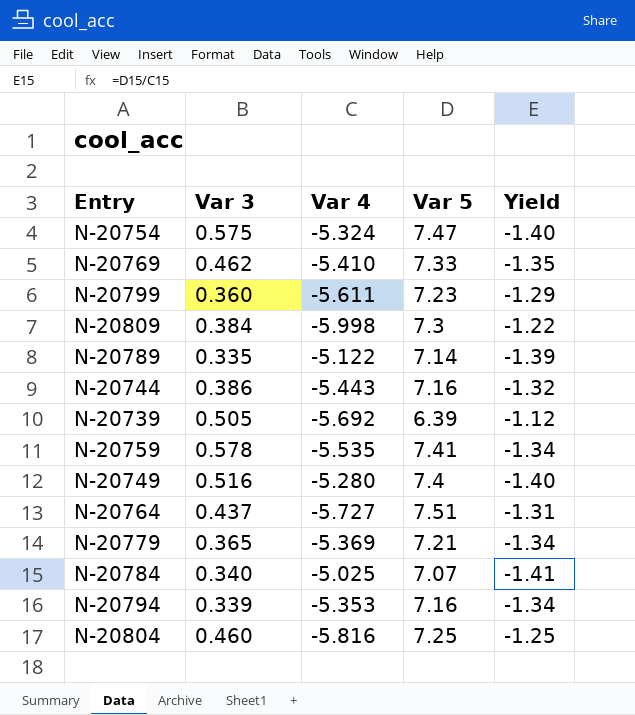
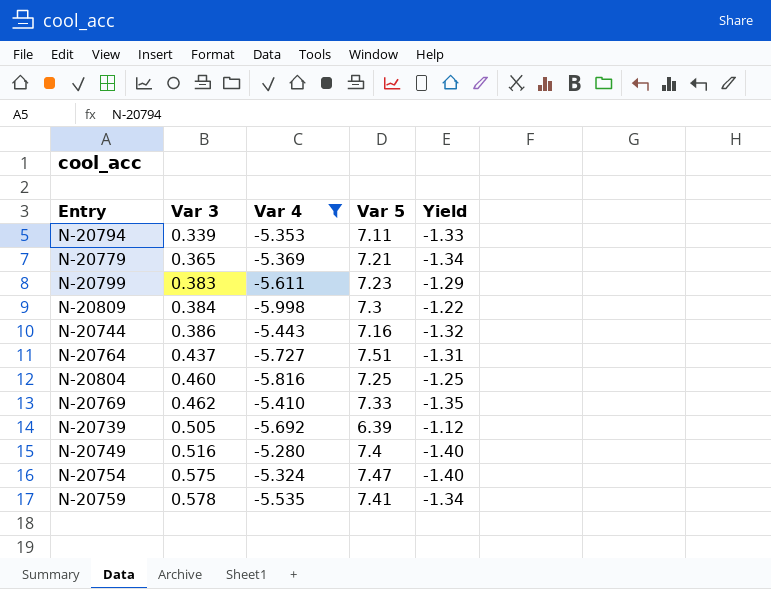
filter: none -> Var 4 <= -5.280
row order: none -> Var 3 ascending
N-20794 | Var 5: 7.16 -> 7.11
N-20794 | Yield: -1.34 -> -1.33
N-20799 | Var 3: 0.360 -> 0.383

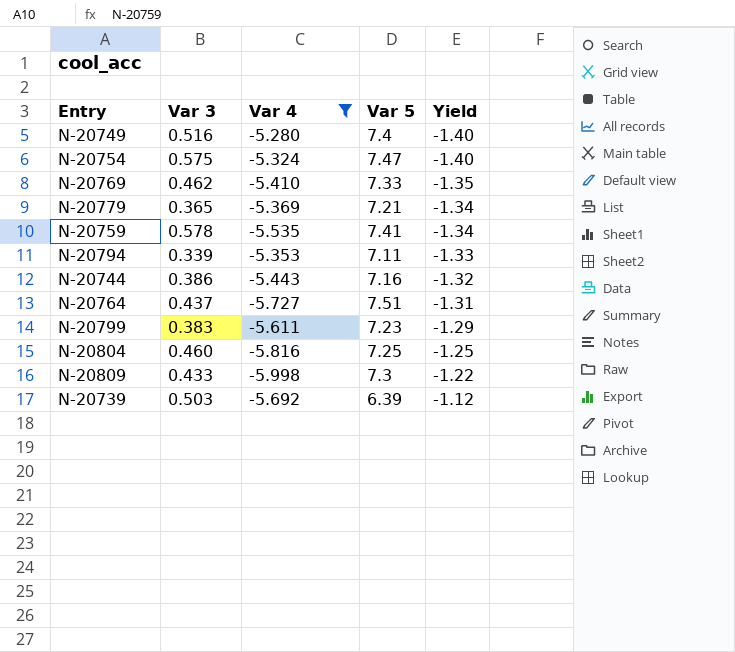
row order: Var 3 ascending -> Yield ascending
N-20809 | Var 3: 0.384 -> 0.433
N-20739 | Var 3: 0.505 -> 0.503

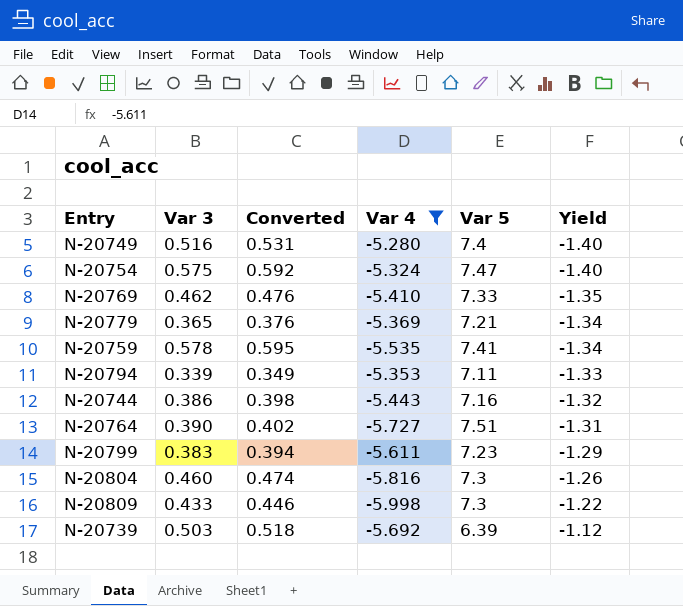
column Converted | formula: none -> [Var 3] * 1.03
N-20764 | Var 3: 0.437 -> 0.390
N-20804 | Var 5: 7.25 -> 7.3
N-20804 | Yield: -1.25 -> -1.26

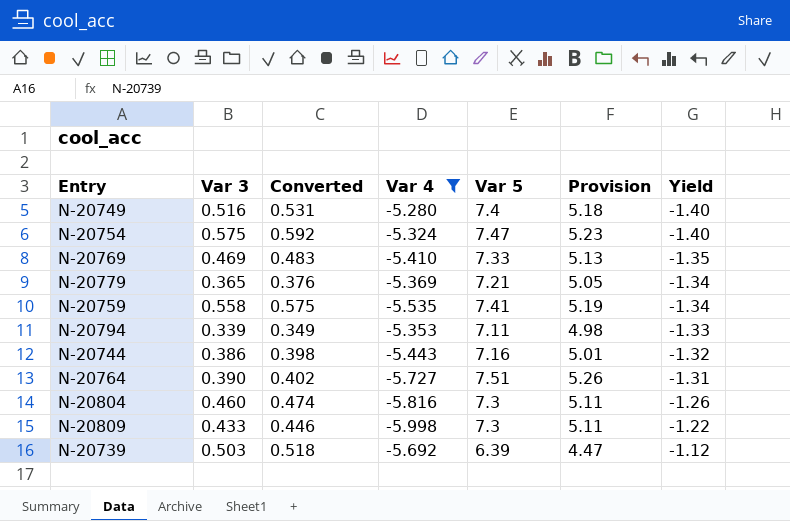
column Provision | formula: none -> [Var 5] * 0.7
row N-20799: 0.383 | 0.394 | -5.611 | 7.23 | -1.29 -> none
N-20769 | Var 3: 0.462 -> 0.469
N-20769 | Converted: 0.476 -> 0.483
N-20759 | Var 3: 0.578 -> 0.558
N-20759 | Converted: 0.595 -> 0.575

